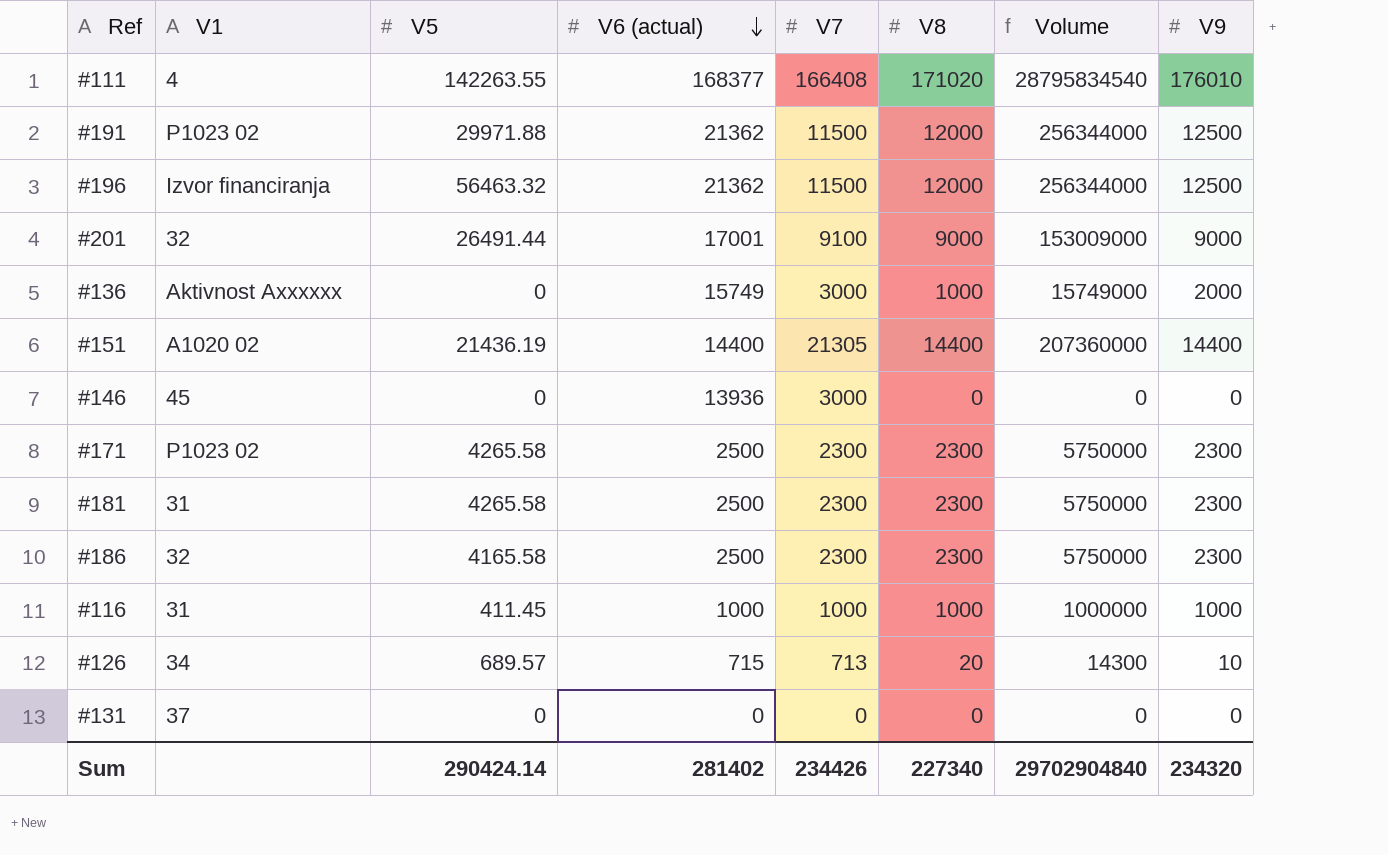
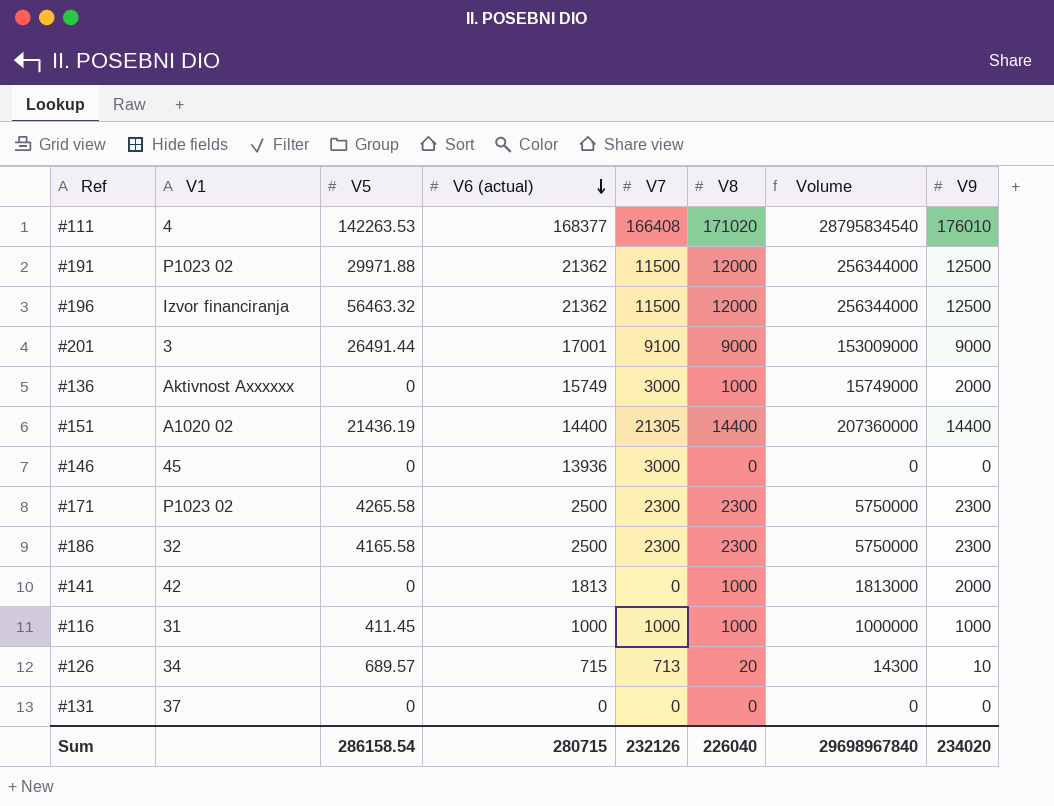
row #181: 31 | 4265.58 | 2500 | 2300 | 2300 | 5750000 | 2300 -> none
#111 | V5: 142263.55 -> 142263.53
#201 | V1: 32 -> 3
row #141: none -> 42 | 0 | 1813 | 0 | 1000 | 1813000 | 2000
Sum | V5: 290424.14 -> 286158.54
Sum | V6 (actual): 281402 -> 280715
Sum | V7: 234426 -> 232126
Sum | V8: 227340 -> 226040
Sum | Volume: 29702904840 -> 29698967840
Sum | V9: 234320 -> 234020

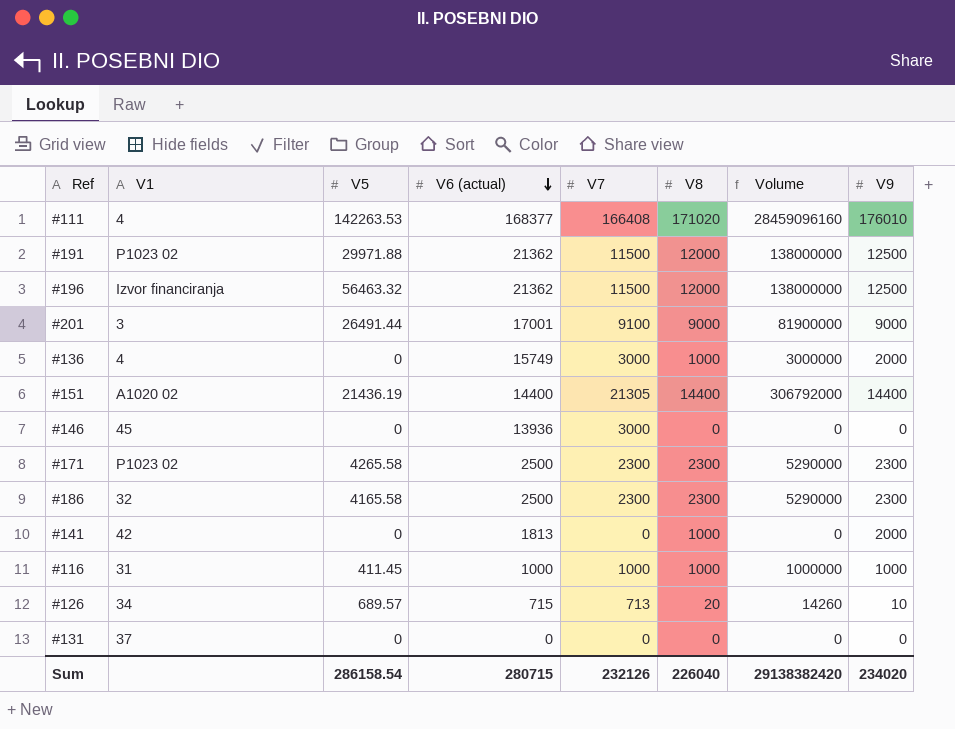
column Volume | formula: [V6 (actual)] * [V8] -> [V7] * [V8]
#136 | V1: Aktivnost Axxxxxx -> 4
Sum | Volume: 29698967840 -> 29138382420

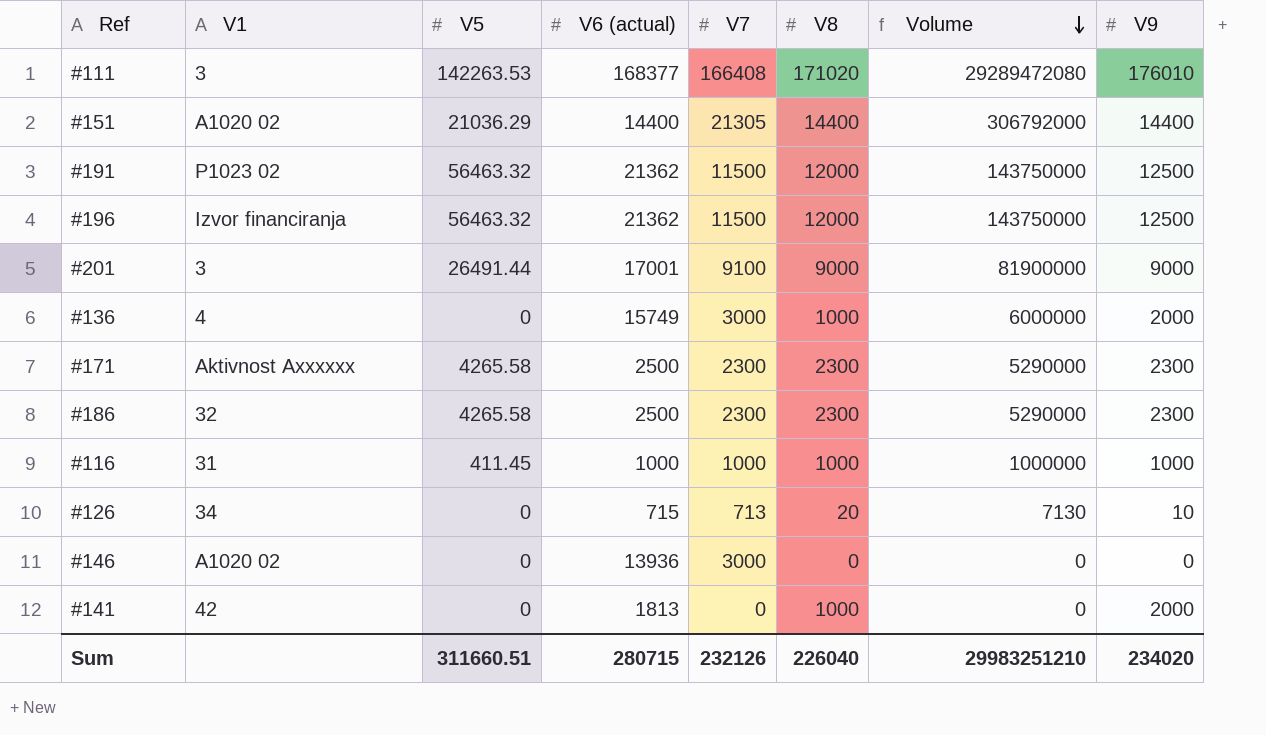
row order: V6 (actual) descending -> Volume descending
column Volume | formula: [V7] * [V8] -> [V7] * [V9]
row #131: 37 | 0 | 0 | 0 | 0 | 0 | 0 -> none
#111 | V1: 4 -> 3
#151 | V5: 21436.19 -> 21036.29
#191 | V5: 29971.88 -> 56463.32
#171 | V1: P1023 02 -> Aktivnost Axxxxxx
#186 | V5: 4165.58 -> 4265.58
#126 | V5: 689.57 -> 0
#146 | V1: 45 -> A1020 02
Sum | V5: 286158.54 -> 311660.51
Sum | Volume: 29138382420 -> 29983251210

